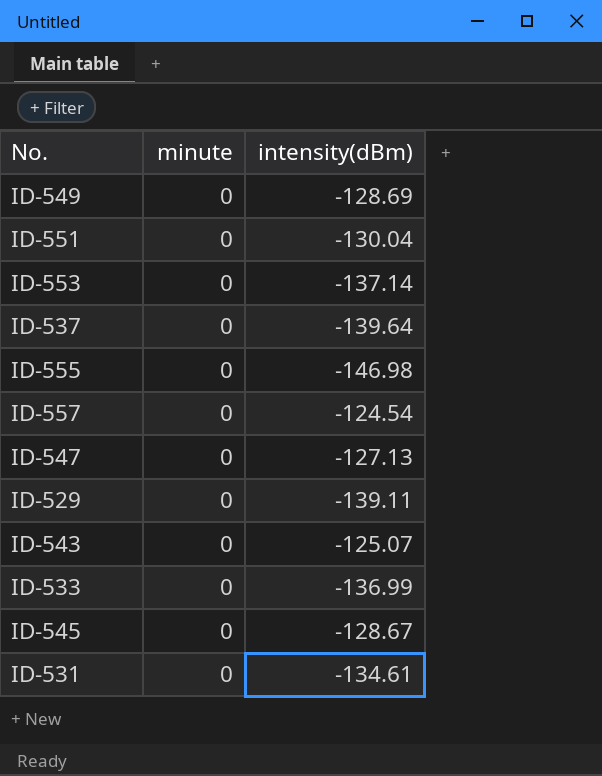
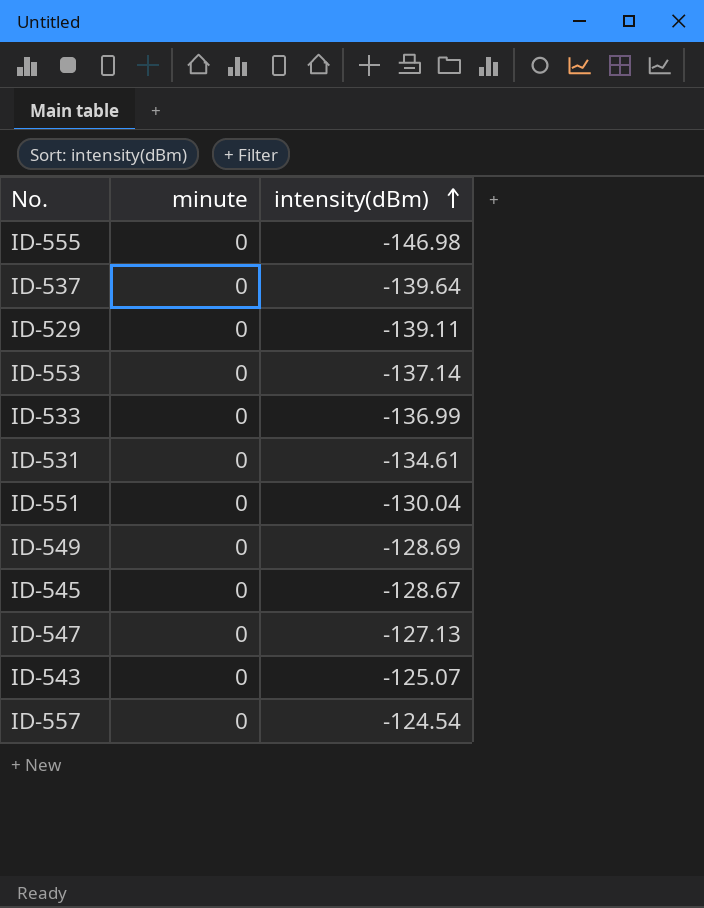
row order: none -> intensity(dBm) ascending

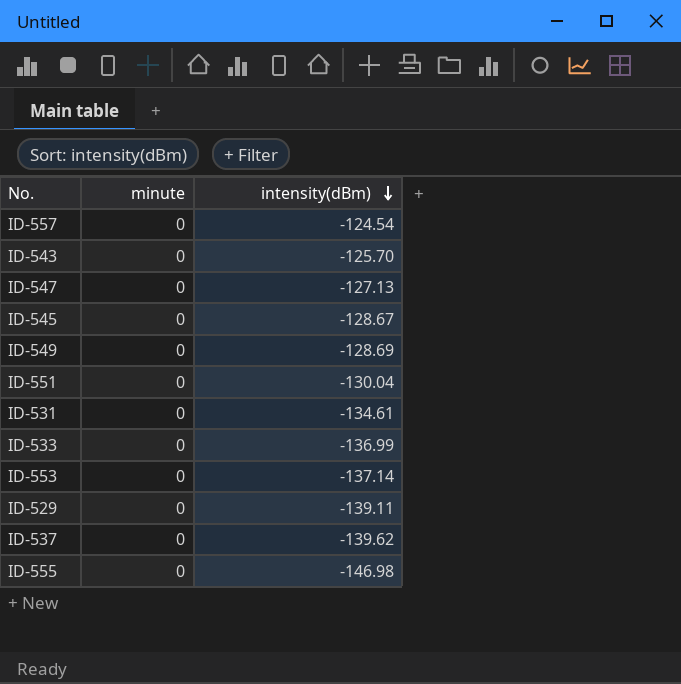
row order: intensity(dBm) ascending -> intensity(dBm) descending
ID-543 | intensity(dBm): -125.07 -> -125.70
ID-537 | intensity(dBm): -139.64 -> -139.62

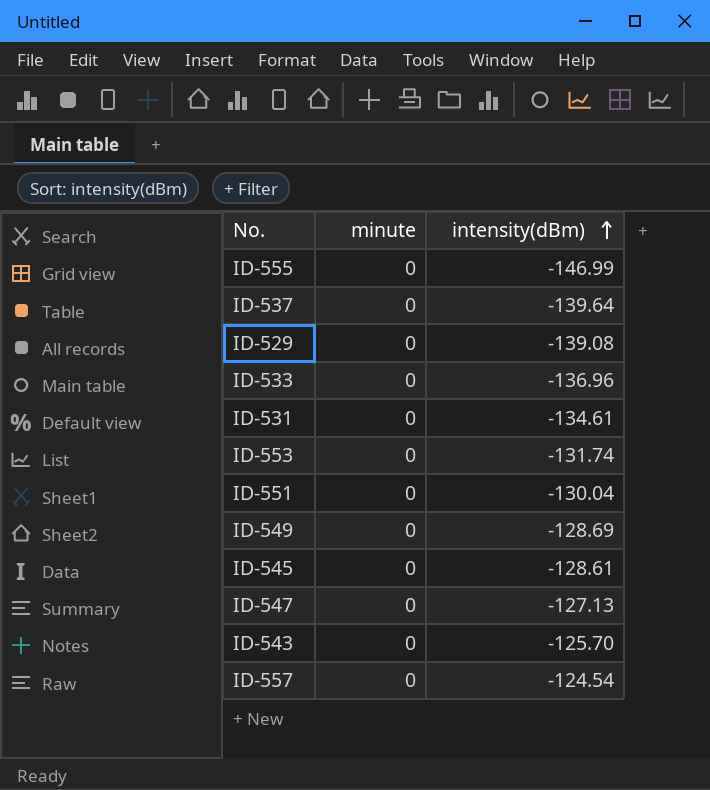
row order: intensity(dBm) descending -> intensity(dBm) ascending
ID-555 | intensity(dBm): -146.98 -> -146.99
ID-537 | intensity(dBm): -139.62 -> -139.64
ID-529 | intensity(dBm): -139.11 -> -139.08
ID-533 | intensity(dBm): -136.99 -> -136.96
ID-553 | intensity(dBm): -137.14 -> -131.74
ID-545 | intensity(dBm): -128.67 -> -128.61

